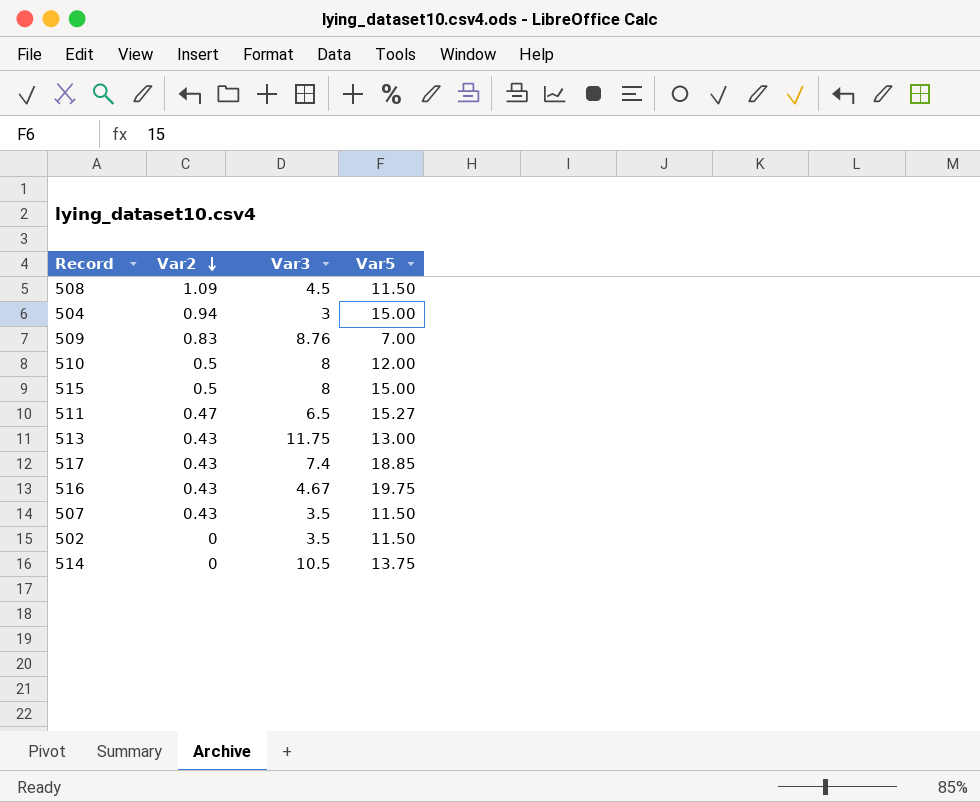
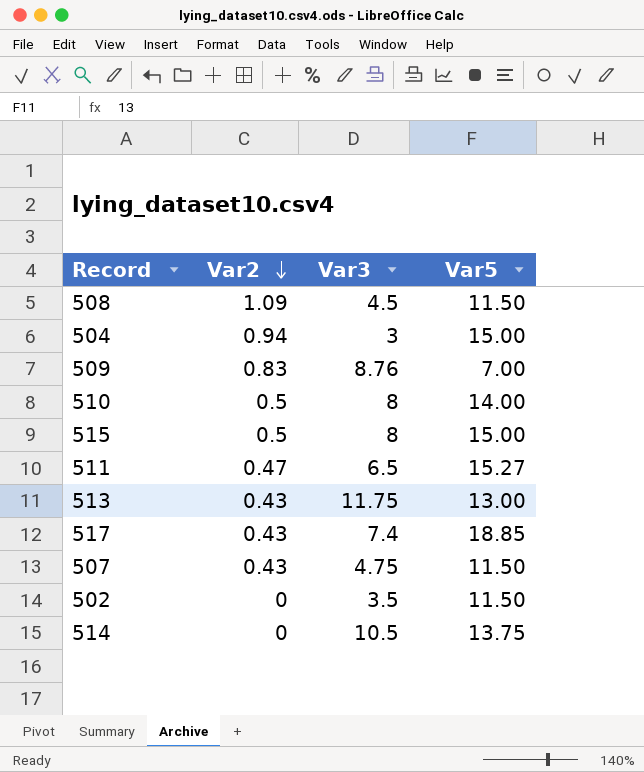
row 516: 0.43 | 4.67 | 19.75 -> none
510 | Var5: 12.00 -> 14.00
507 | Var3: 3.5 -> 4.75

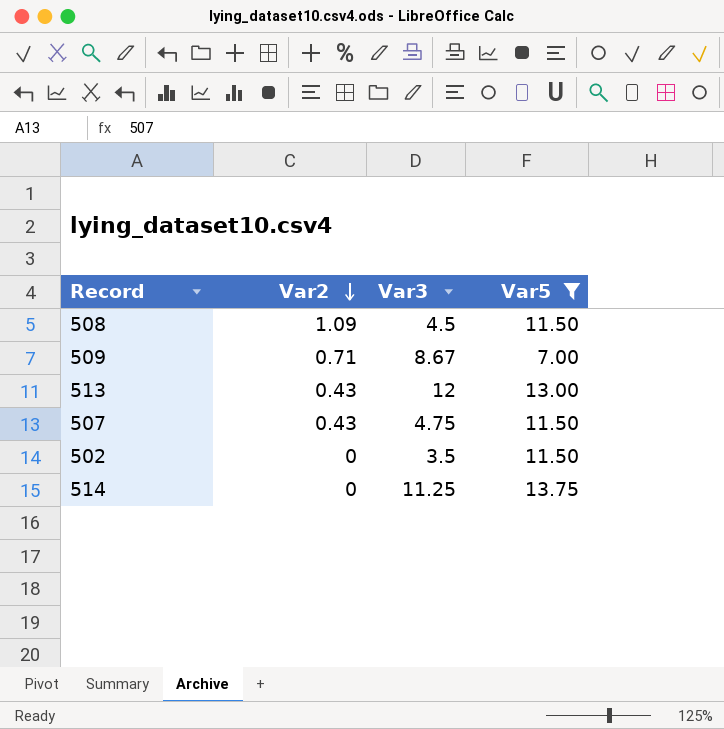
filter: none -> Var5 <= 13.75
509 | Var2: 0.83 -> 0.71
509 | Var3: 8.76 -> 8.67
513 | Var3: 11.75 -> 12
514 | Var3: 10.5 -> 11.25

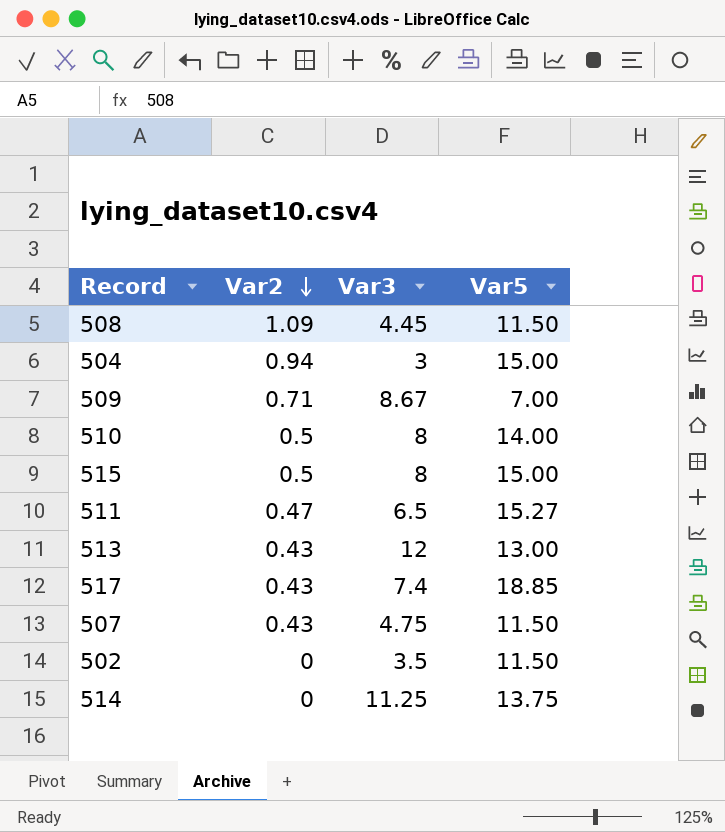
filter: Var5 <= 13.75 -> none
508 | Var3: 4.5 -> 4.45

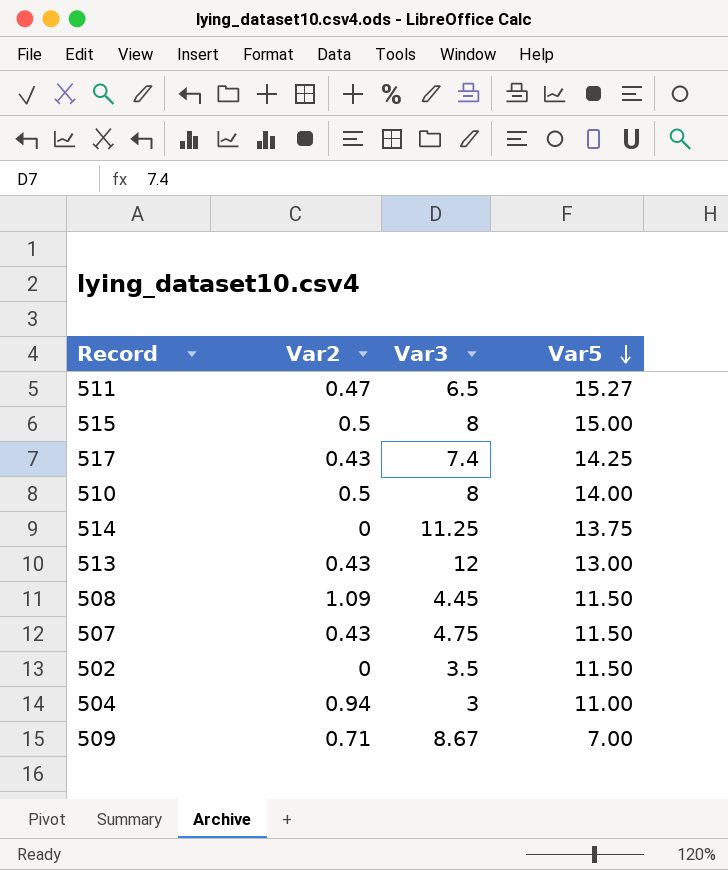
row order: Var2 descending -> Var5 descending
517 | Var5: 18.85 -> 14.25
504 | Var5: 15.00 -> 11.00

